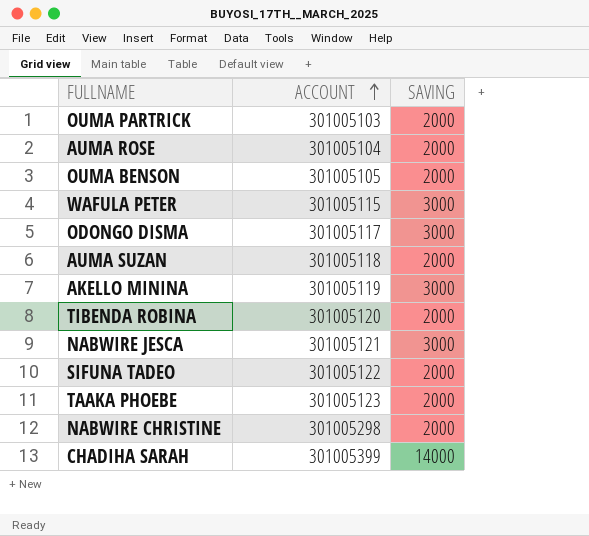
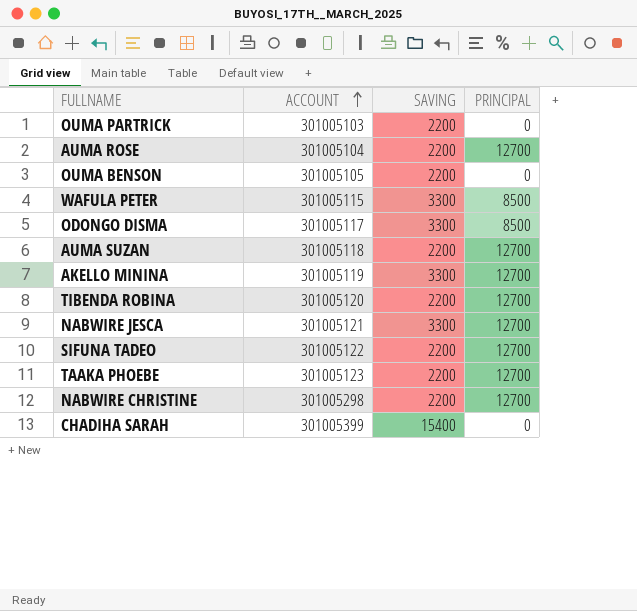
column PRINCIPAL | position: none -> 4
OUMA PARTRICK | SAVING: 2000 -> 2200
AUMA ROSE | SAVING: 2000 -> 2200
OUMA BENSON | SAVING: 2000 -> 2200
WAFULA PETER | SAVING: 3000 -> 3300
ODONGO DISMA | SAVING: 3000 -> 3300
AUMA SUZAN | SAVING: 2000 -> 2200
AKELLO MININA | SAVING: 3000 -> 3300
TIBENDA ROBINA | SAVING: 2000 -> 2200
NABWIRE JESCA | SAVING: 3000 -> 3300
SIFUNA TADEO | SAVING: 2000 -> 2200
TAAKA PHOEBE | SAVING: 2000 -> 2200
NABWIRE CHRISTINE | SAVING: 2000 -> 2200
CHADIHA SARAH | SAVING: 14000 -> 15400

